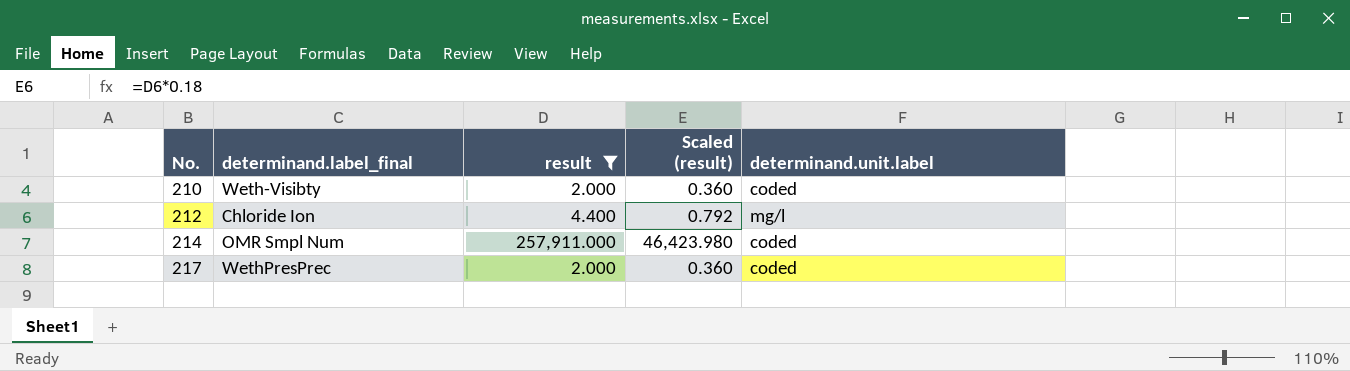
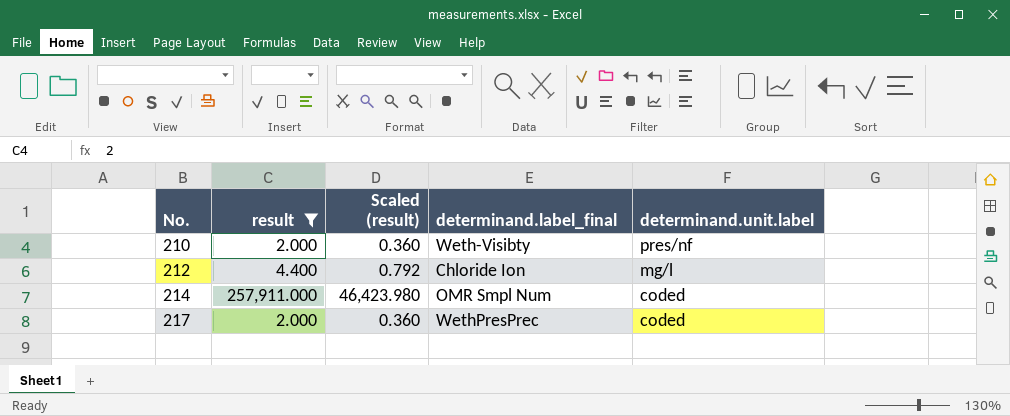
column determinand.label_final | position: 2 -> 4
210 | determinand.unit.label: coded -> pres/nf

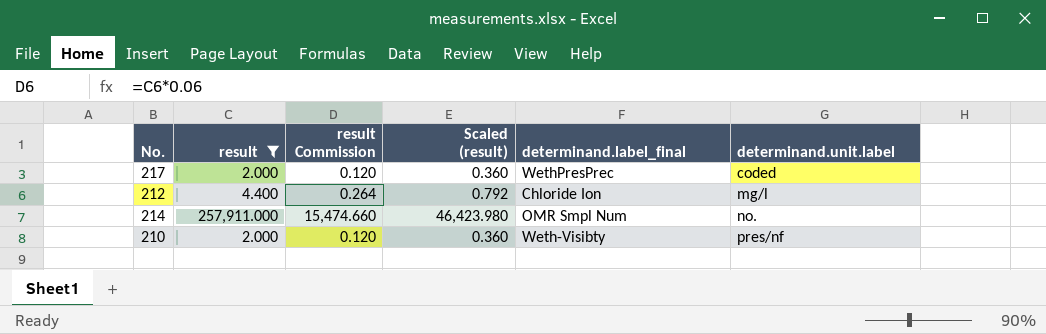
row order: No. ascending -> determinand.unit.label ascending
column result Commission | formula: none -> [result] * 0.06
214 | determinand.unit.label: coded -> no.

